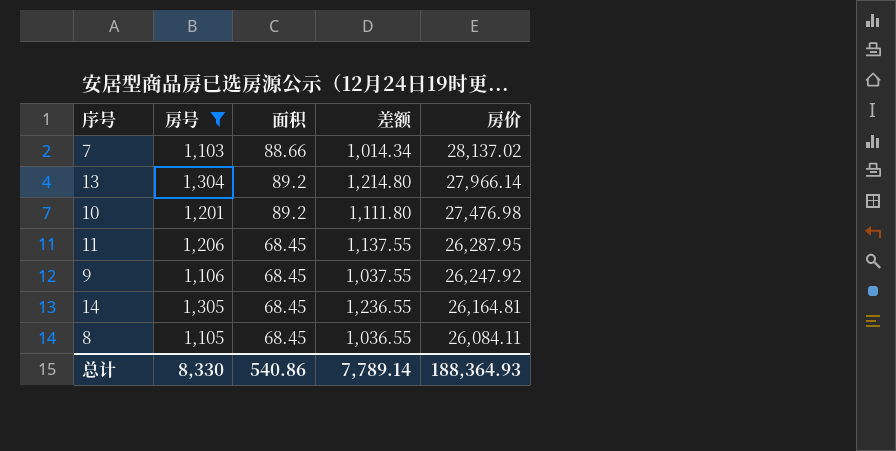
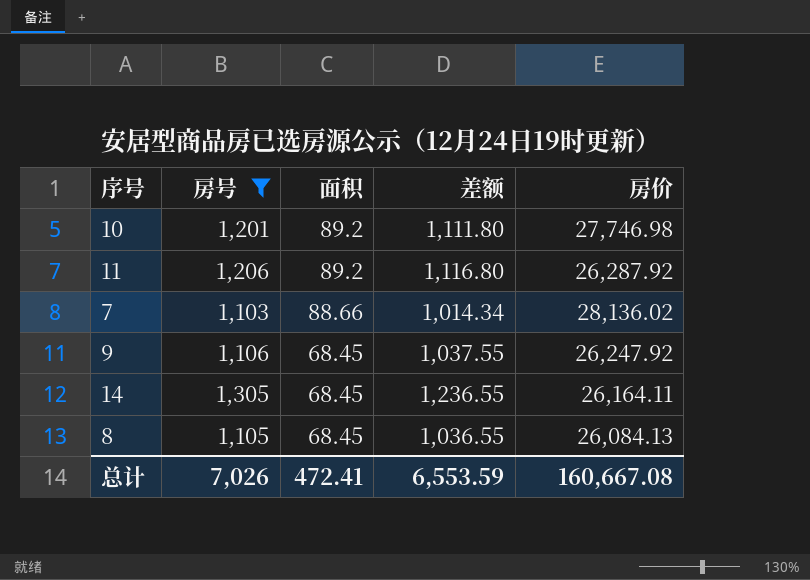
row order: 房价 descending -> 面积 descending
row 13: 1,304 | 89.2 | 1,214.80 | 27,966.14 -> none
10 | 房价: 27,476.98 -> 27,746.98
11 | 面积: 68.45 -> 89.2
11 | 差额: 1,137.55 -> 1,116.80
11 | 房价: 26,287.95 -> 26,287.92
7 | 房价: 28,137.02 -> 28,136.02
14 | 房价: 26,164.81 -> 26,164.11
8 | 房价: 26,084.11 -> 26,084.13
总计 | 房号: 8,330 -> 7,026
总计 | 面积: 540.86 -> 472.41
总计 | 差额: 7,789.14 -> 6,553.59
总计 | 房价: 188,364.93 -> 160,667.08

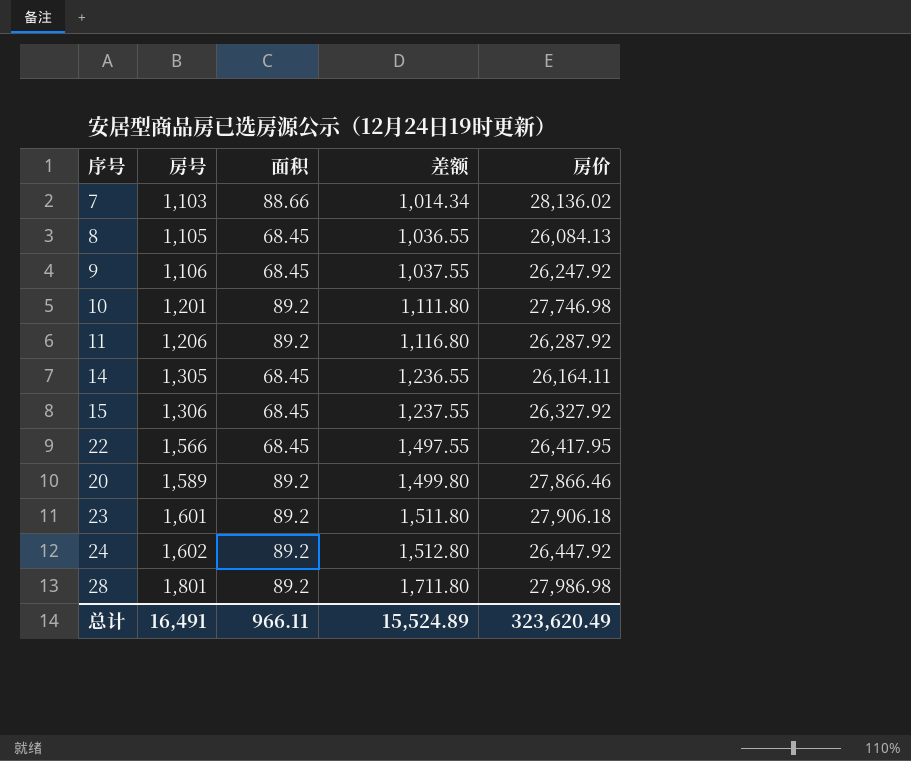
filter: 房号 <= 1,305 -> none
row order: 面积 descending -> 房号 ascending
总计 | 房号: 7,026 -> 16,491
总计 | 面积: 472.41 -> 966.11
总计 | 差额: 6,553.59 -> 15,524.89
总计 | 房价: 160,667.08 -> 323,620.49

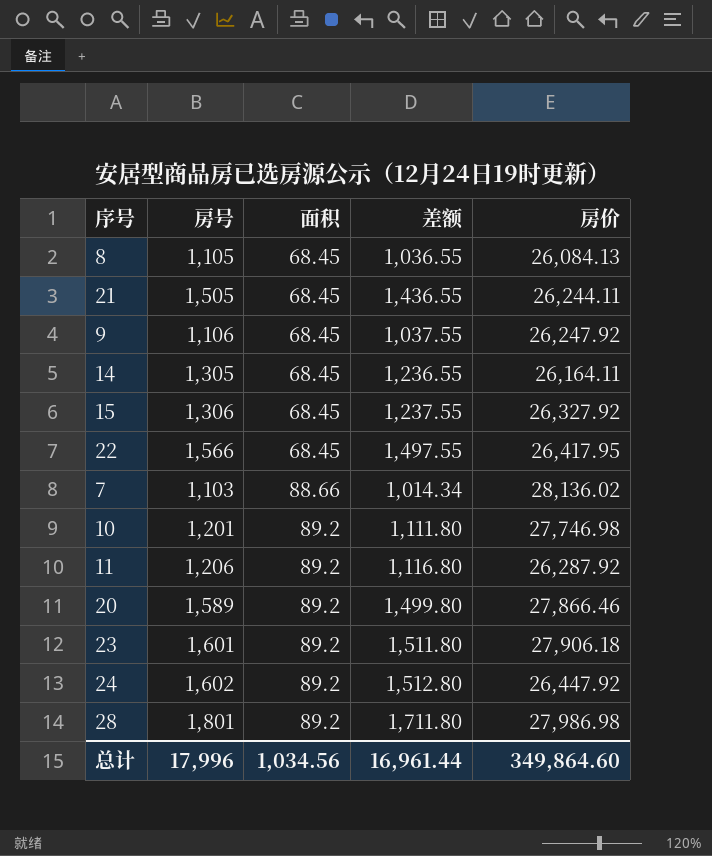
row order: 房号 ascending -> 面积 ascending
row 21: none -> 1,505 | 68.45 | 1,436.55 | 26,244.11
总计 | 房号: 16,491 -> 17,996
总计 | 面积: 966.11 -> 1,034.56
总计 | 差额: 15,524.89 -> 16,961.44
总计 | 房价: 323,620.49 -> 349,864.60

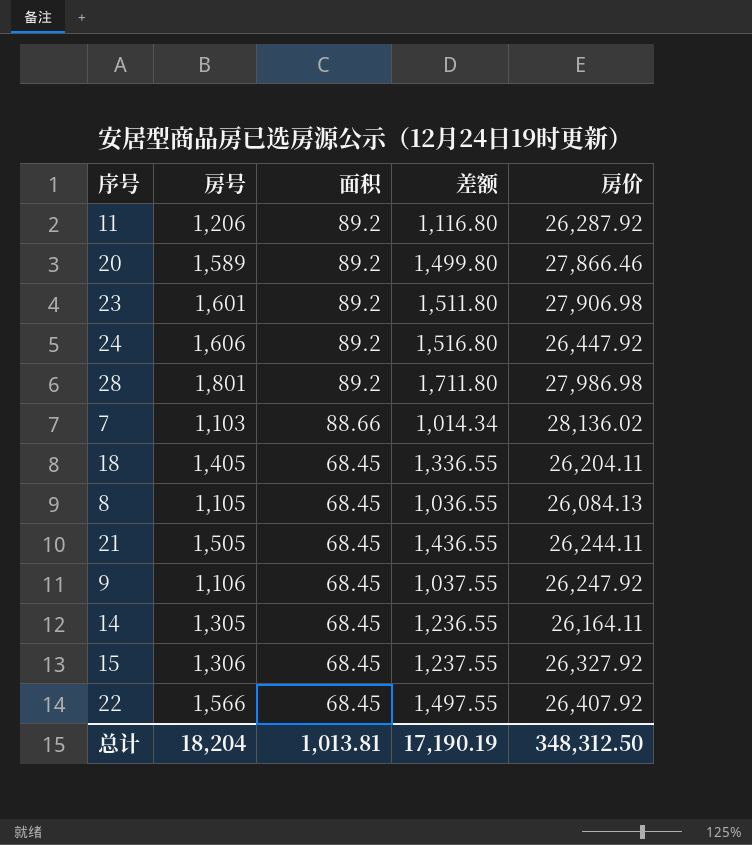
row order: 面积 ascending -> 面积 descending
row 10: 1,201 | 89.2 | 1,111.80 | 27,746.98 -> none
23 | 房价: 27,906.18 -> 27,906.98
24 | 房号: 1,602 -> 1,606
24 | 差额: 1,512.80 -> 1,516.80
row 18: none -> 1,405 | 68.45 | 1,336.55 | 26,204.11
22 | 房价: 26,417.95 -> 26,407.92
总计 | 房号: 17,996 -> 18,204
总计 | 面积: 1,034.56 -> 1,013.81
总计 | 差额: 16,961.44 -> 17,190.19
总计 | 房价: 349,864.60 -> 348,312.50

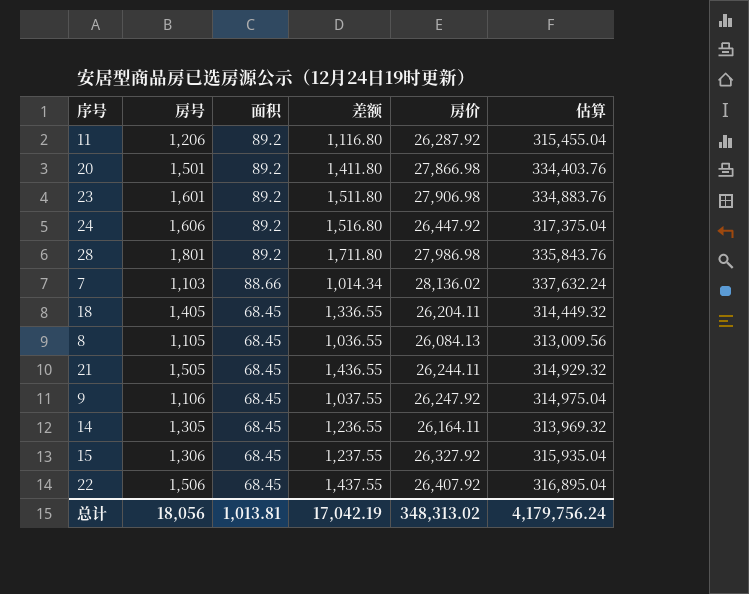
column 估算 | formula: none -> [房价] * 12
20 | 房号: 1,589 -> 1,501
20 | 差额: 1,499.80 -> 1,411.80
20 | 房价: 27,866.46 -> 27,866.98
22 | 房号: 1,566 -> 1,506
22 | 差额: 1,497.55 -> 1,437.55
总计 | 房号: 18,204 -> 18,056
总计 | 差额: 17,190.19 -> 17,042.19
总计 | 房价: 348,312.50 -> 348,313.02

